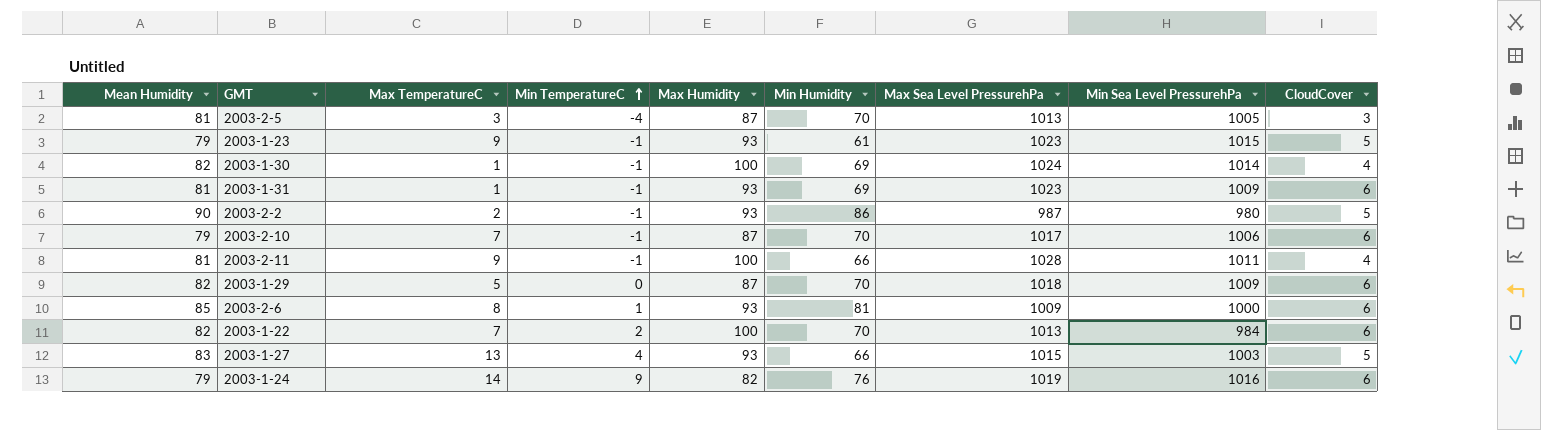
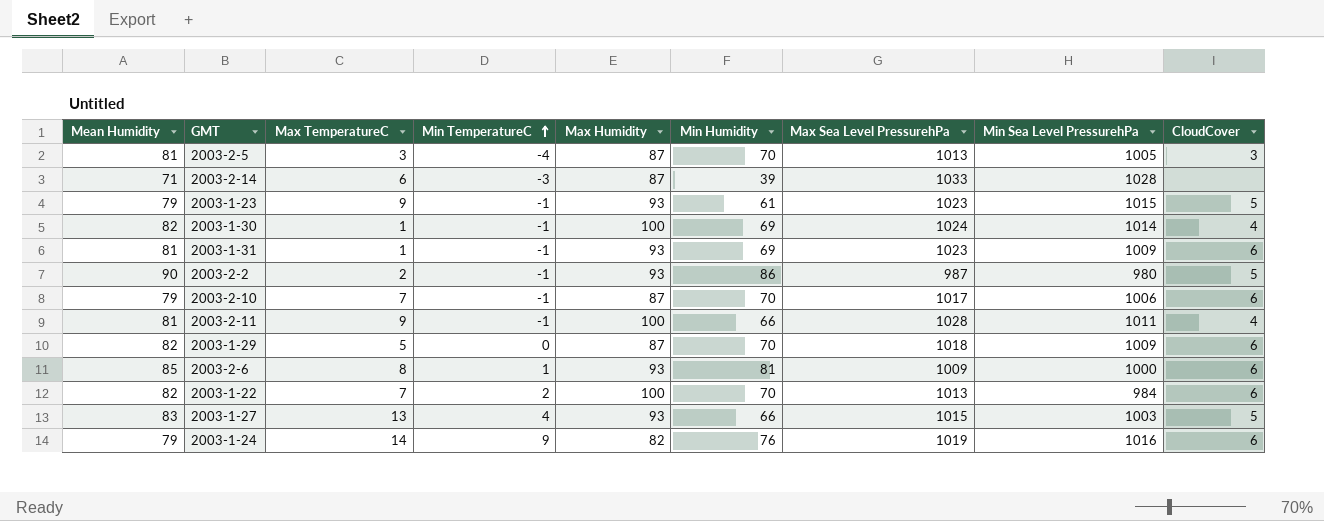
row 2003-2-14: none -> 71 | 6 | -3 | 87 | 39 | 1033 | 1028 | none

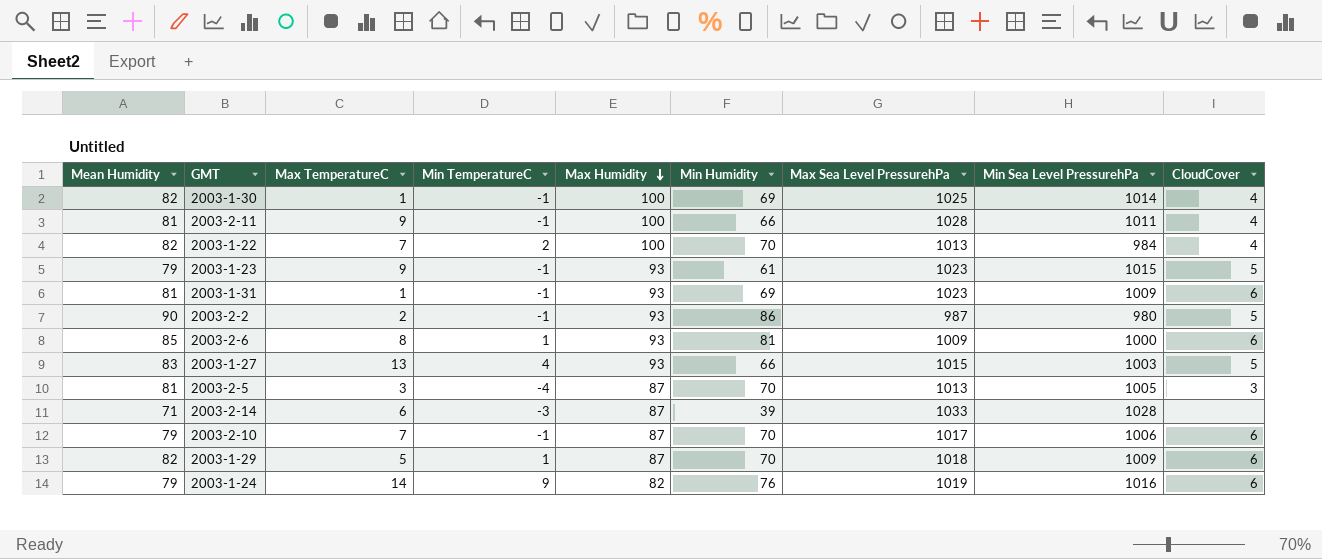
row order: Min TemperatureC ascending -> Max Humidity descending
2003-1-30 | Max Sea Level PressurehPa: 1024 -> 1025
2003-1-22 | CloudCover: 6 -> 4
2003-1-29 | Min TemperatureC: 0 -> 1

